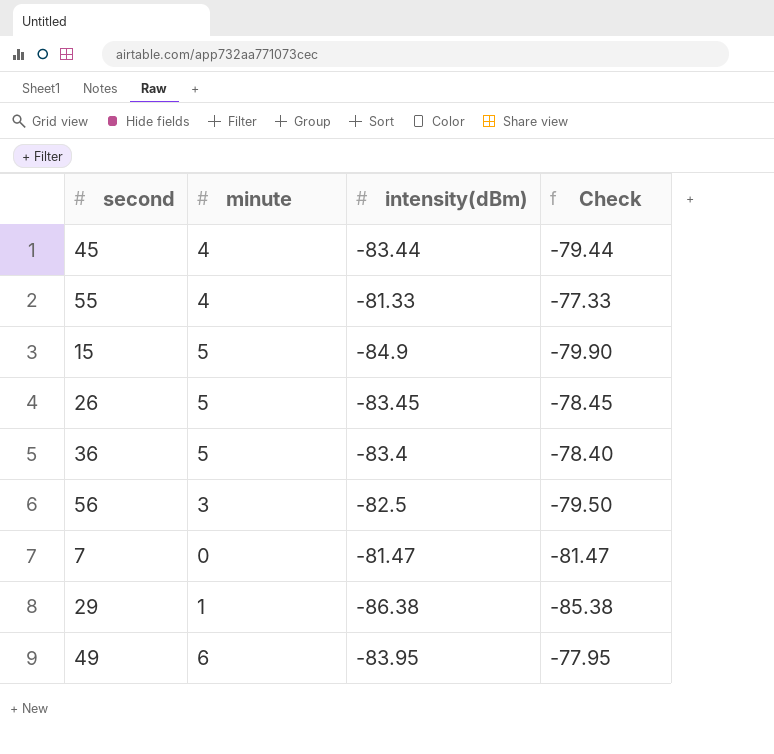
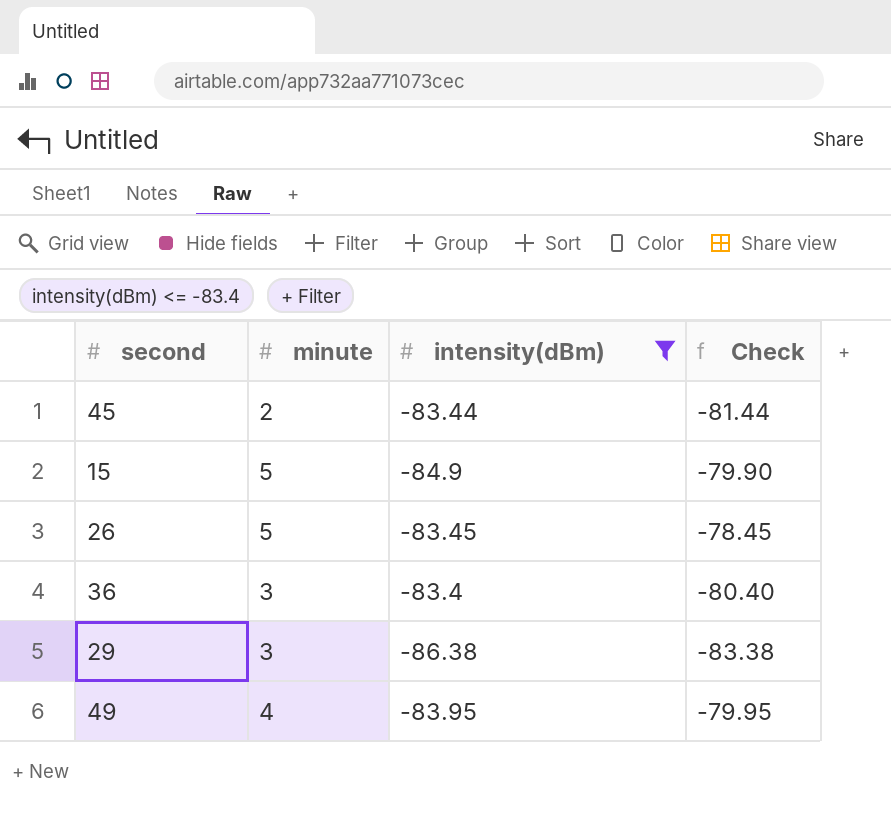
filter: none -> intensity(dBm) <= -83.4
45 | minute: 4 -> 2
45 | Check: -79.44 -> -81.44
36 | minute: 5 -> 3
36 | Check: -78.40 -> -80.40
29 | minute: 1 -> 3
29 | Check: -85.38 -> -83.38
49 | minute: 6 -> 4
49 | Check: -77.95 -> -79.95

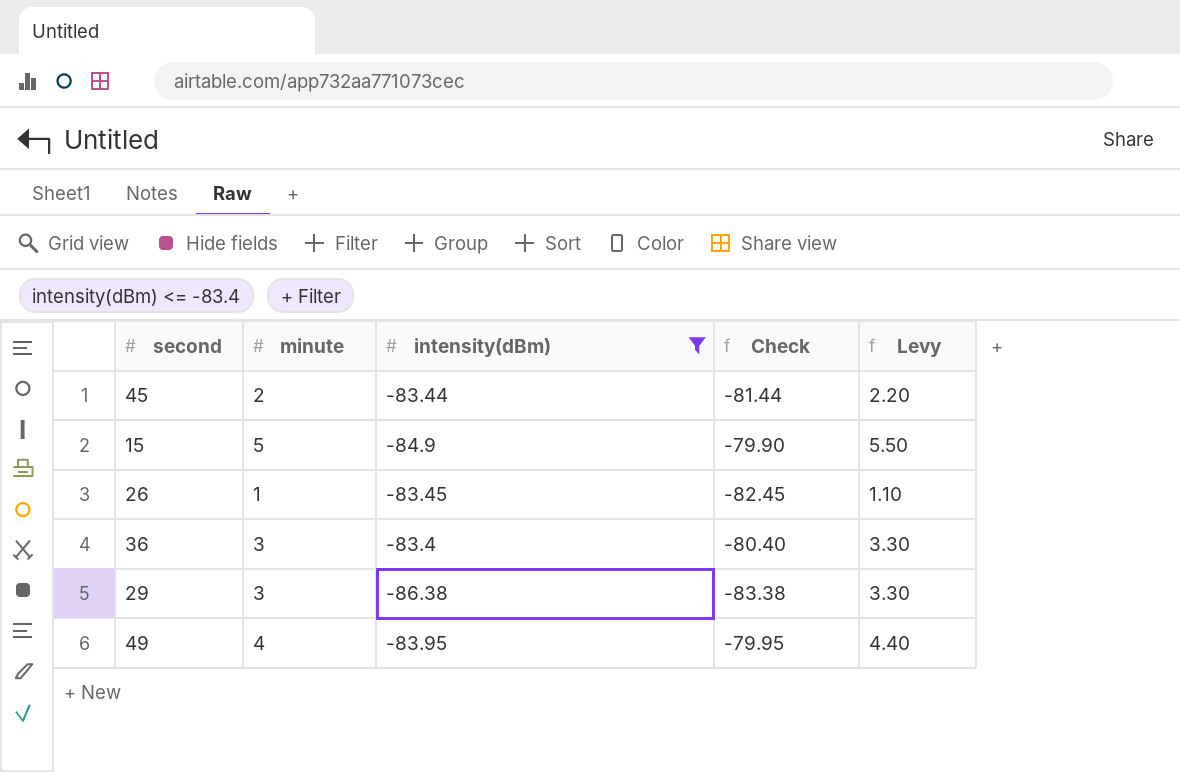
column Levy | formula: none -> [minute] * 1.1
26 | minute: 5 -> 1
26 | Check: -78.45 -> -82.45

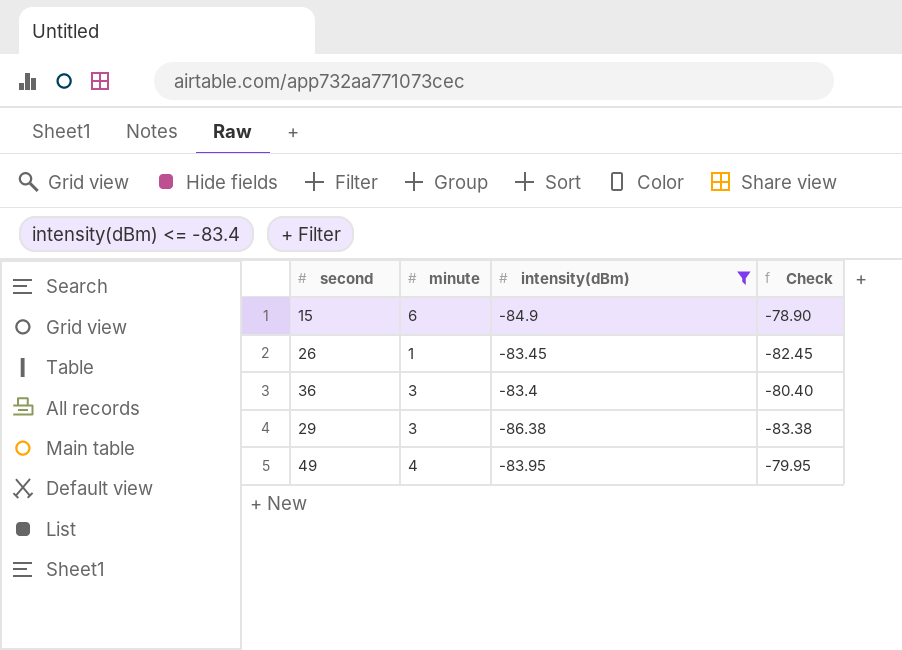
column Levy | formula: [minute] * 1.1 -> none
row 45: 2 | -83.44 | -81.44 | 2.20 -> none
15 | minute: 5 -> 6
15 | Check: -79.90 -> -78.90

